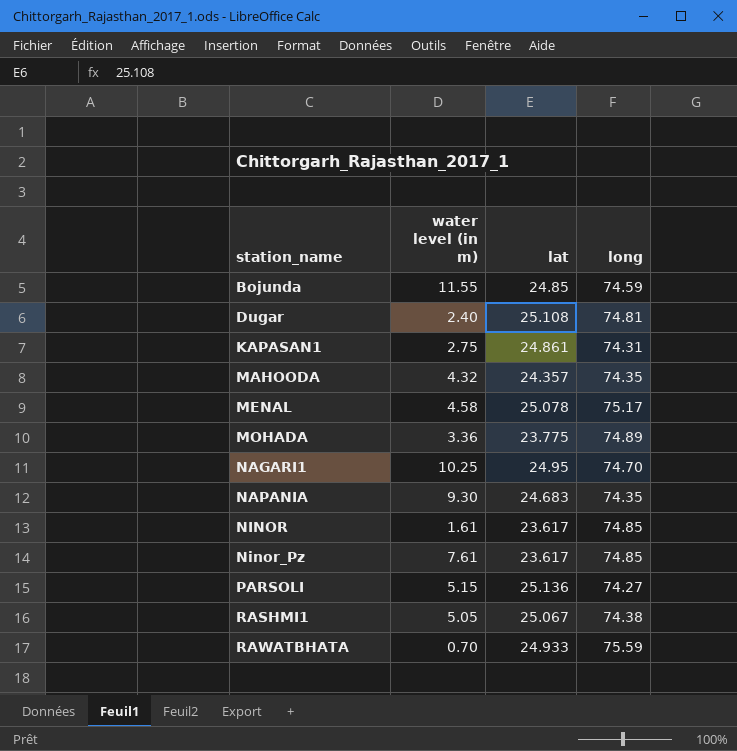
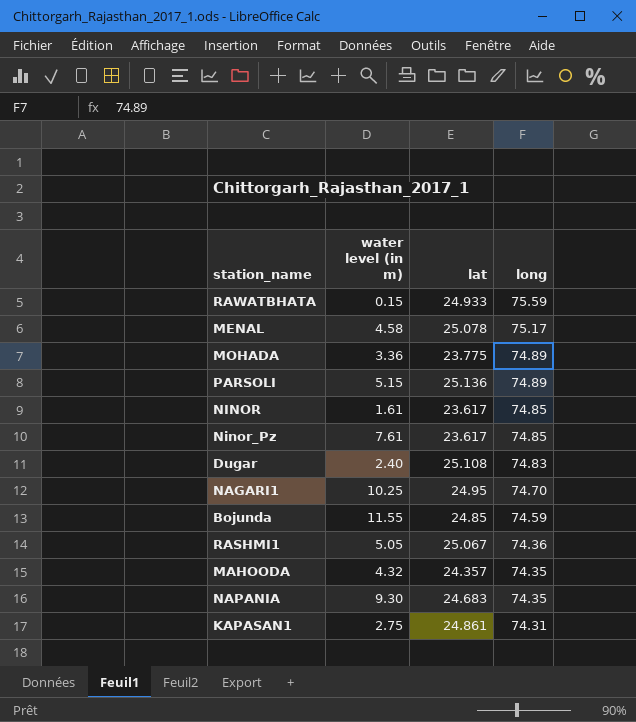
row order: station_name ascending -> long descending
RAWATBHATA | water level (in m): 0.70 -> 0.15
PARSOLI | long: 74.27 -> 74.89
Dugar | long: 74.81 -> 74.83
RASHMI1 | long: 74.38 -> 74.36

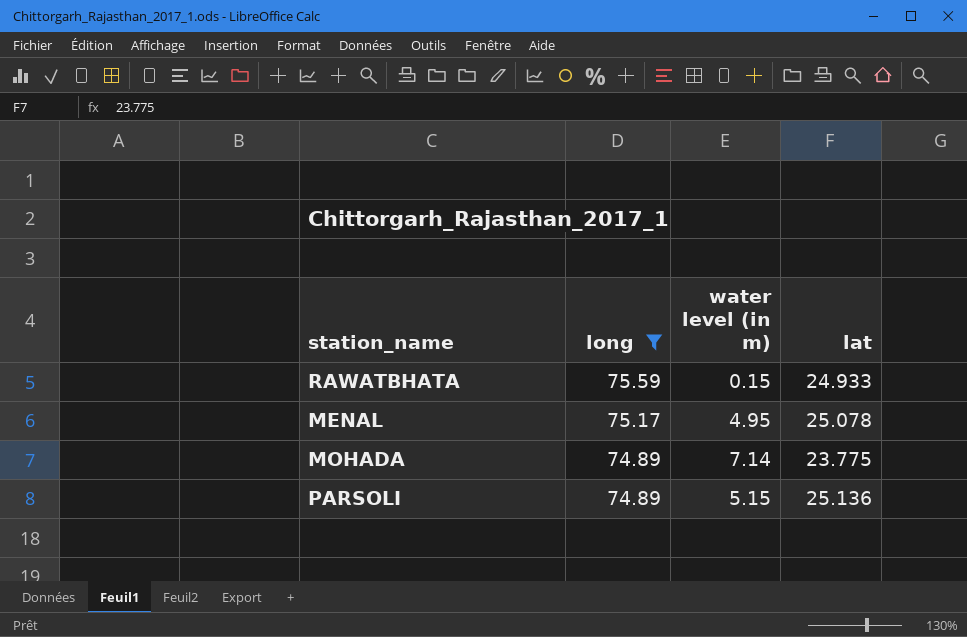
filter: none -> long >= 74.89
column long | position: 4 -> 2
MENAL | water level (in m): 4.58 -> 4.95
MOHADA | water level (in m): 3.36 -> 7.14

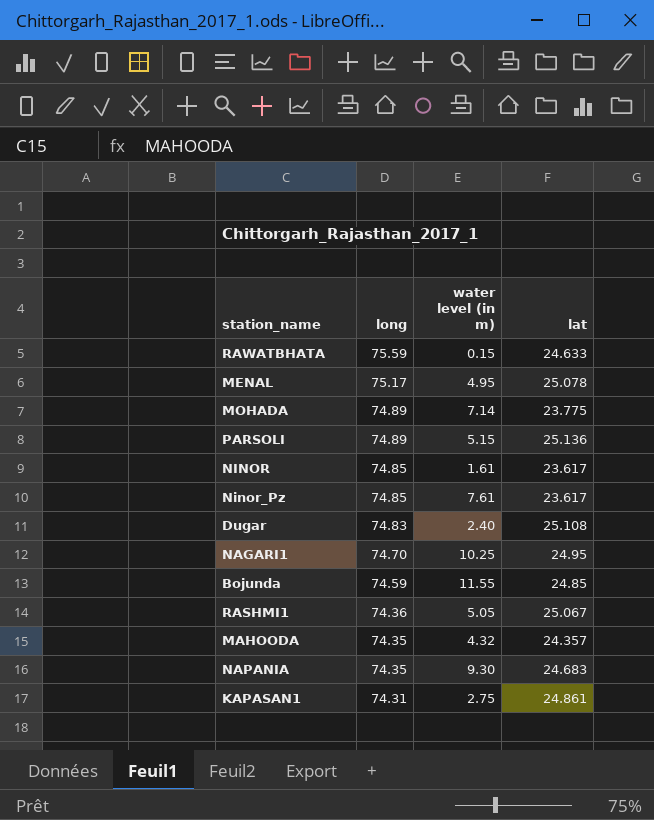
filter: long >= 74.89 -> none
RAWATBHATA | lat: 24.933 -> 24.633

